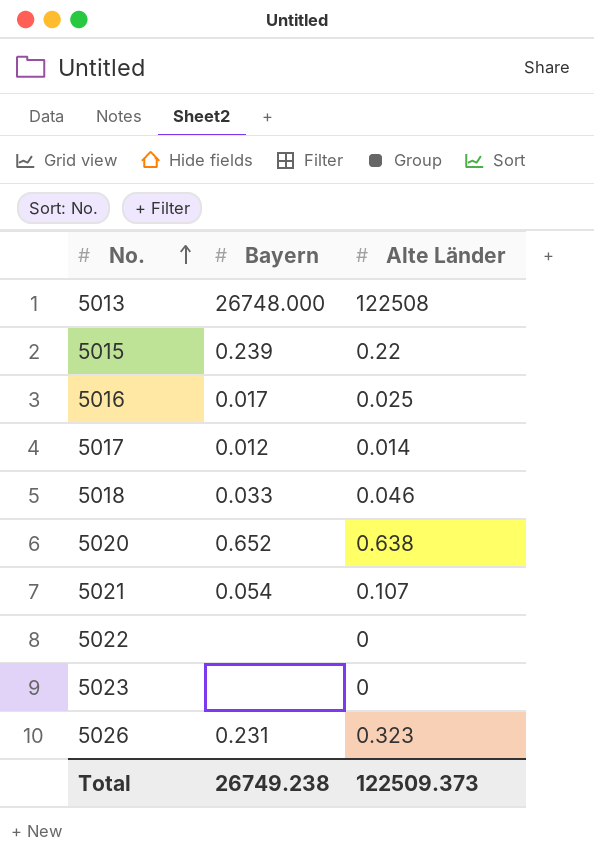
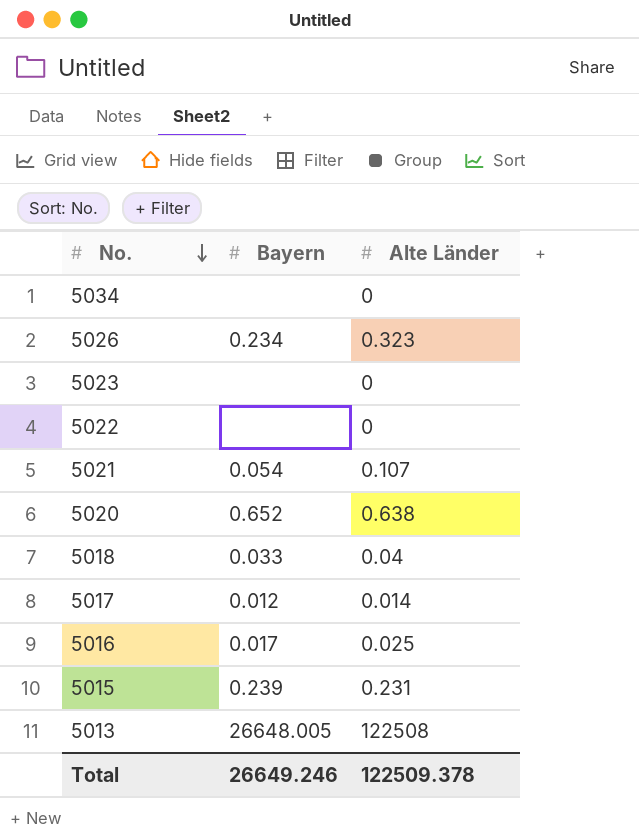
row order: No. ascending -> No. descending
row 5034: none -> none | 0
5026 | Bayern: 0.231 -> 0.234
5018 | Alte Länder: 0.046 -> 0.04
5015 | Alte Länder: 0.22 -> 0.231
5013 | Bayern: 26748.000 -> 26648.005
Total | Bayern: 26749.238 -> 26649.246
Total | Alte Länder: 122509.373 -> 122509.378

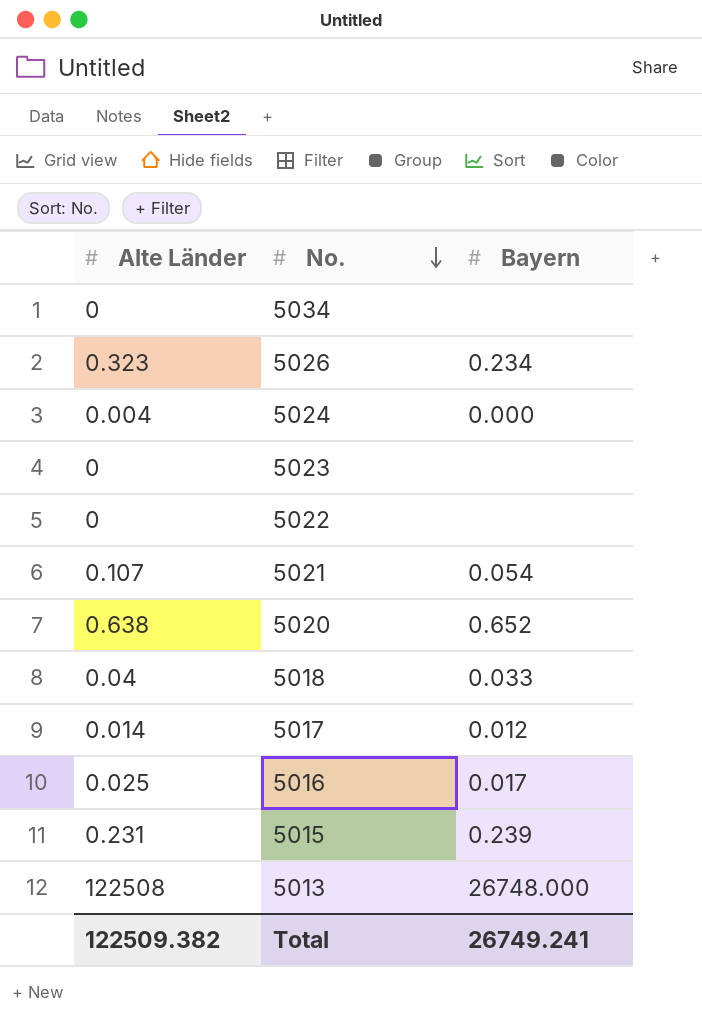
column Alte Länder | position: 3 -> 1
row 5024: none -> 0.004 | 0.000
5013 | Bayern: 26648.005 -> 26748.000
Total | Alte Länder: 122509.378 -> 122509.382
Total | Bayern: 26649.246 -> 26749.241

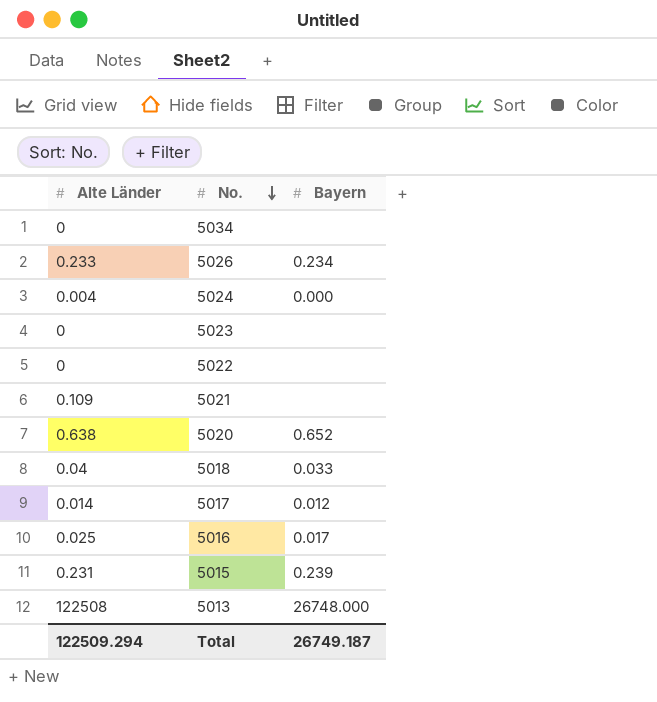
5026 | Alte Länder: 0.323 -> 0.233
5021 | Alte Länder: 0.107 -> 0.109
5021 | Bayern: 0.054 -> none
Total | Alte Länder: 122509.382 -> 122509.294
Total | Bayern: 26749.241 -> 26749.187

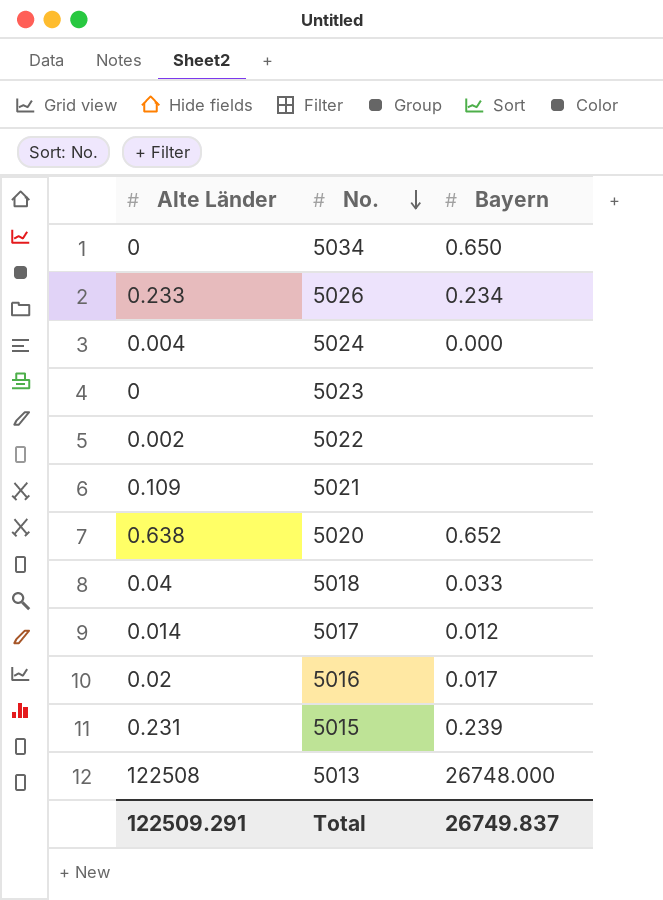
5034 | Bayern: none -> 0.650
5022 | Alte Länder: 0 -> 0.002
5016 | Alte Länder: 0.025 -> 0.02
Total | Alte Länder: 122509.294 -> 122509.291
Total | Bayern: 26749.187 -> 26749.837

